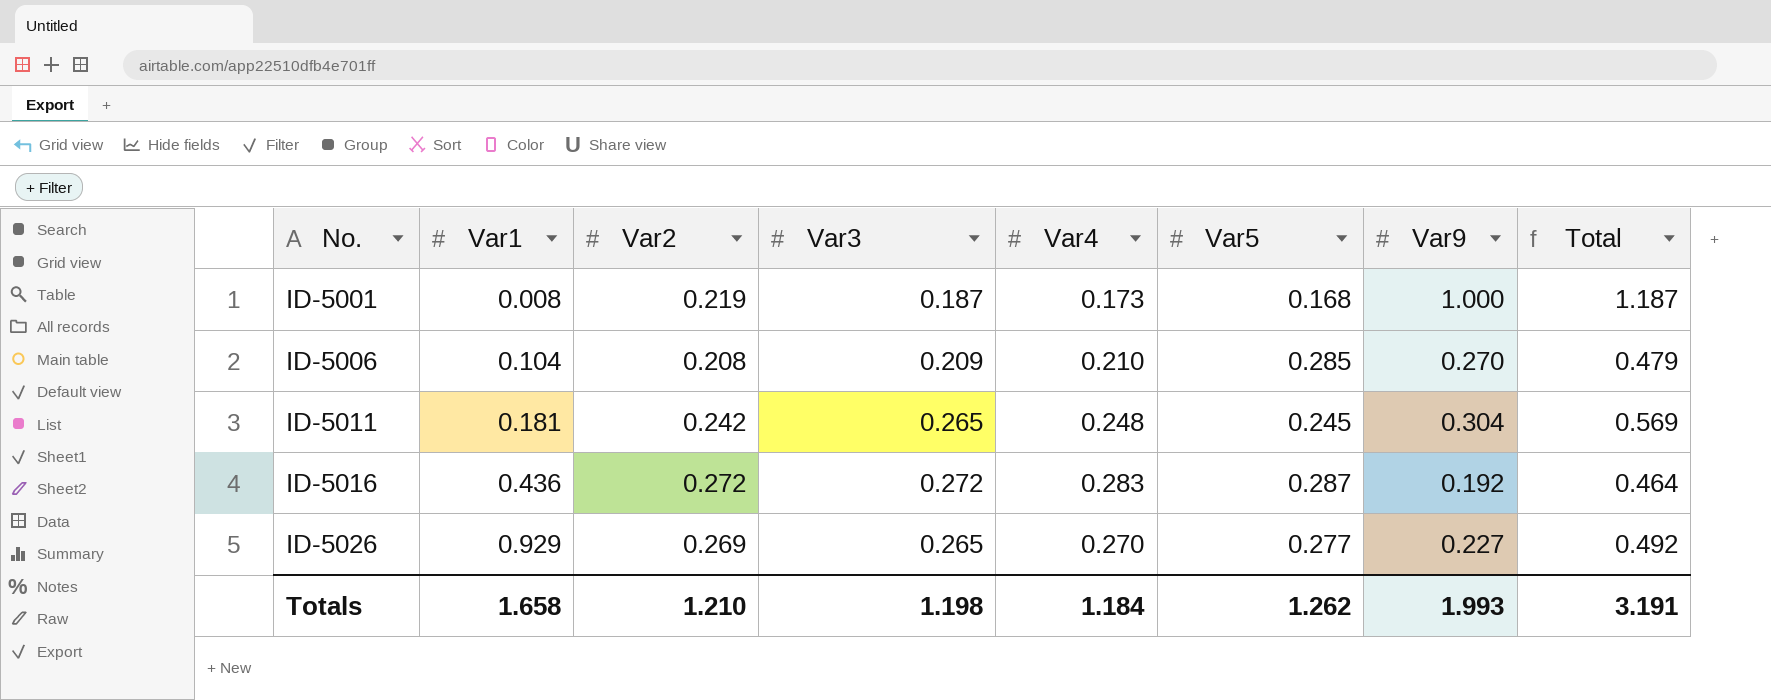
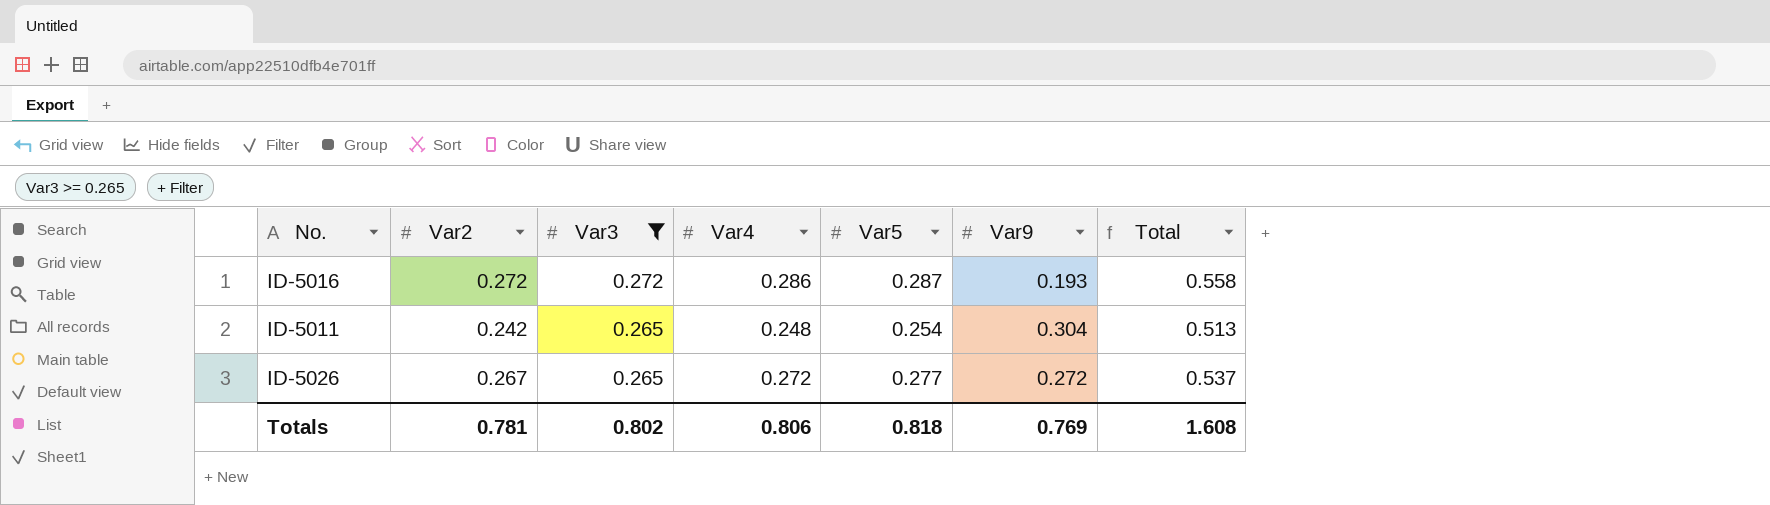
filter: none -> Var3 >= 0.265
row order: No. ascending -> Var3 descending
column Var1 | position: 2 -> none
column Total | formula: [Var3] + [Var9] -> [Var3] + [Var4]
ID-5016 | Var4: 0.283 -> 0.286
ID-5016 | Var9: 0.192 -> 0.193
ID-5011 | Var5: 0.245 -> 0.254
ID-5026 | Var2: 0.269 -> 0.267
ID-5026 | Var4: 0.270 -> 0.272
ID-5026 | Var9: 0.227 -> 0.272
Totals | Var2: 1.210 -> 0.781
Totals | Var3: 1.198 -> 0.802
Totals | Var4: 1.184 -> 0.806
Totals | Var5: 1.262 -> 0.818
Totals | Var9: 1.993 -> 0.769
Totals | Total: 3.191 -> 1.608

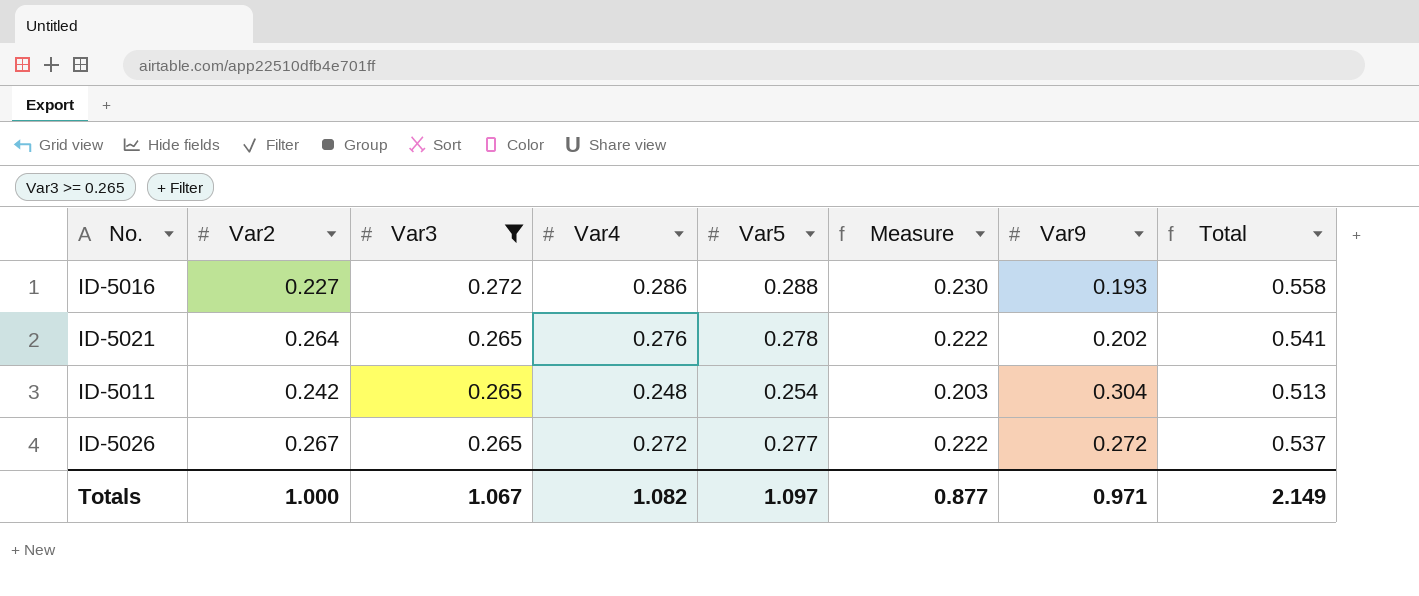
column Measure | formula: none -> [Var5] * 0.8
ID-5016 | Var2: 0.272 -> 0.227
ID-5016 | Var5: 0.287 -> 0.288
row ID-5021: none -> 0.264 | 0.265 | 0.276 | 0.278 | 0.222 | 0.202 | 0.541
Totals | Var2: 0.781 -> 1.000
Totals | Var3: 0.802 -> 1.067
Totals | Var4: 0.806 -> 1.082
Totals | Var5: 0.818 -> 1.097
Totals | Var9: 0.769 -> 0.971
Totals | Total: 1.608 -> 2.149

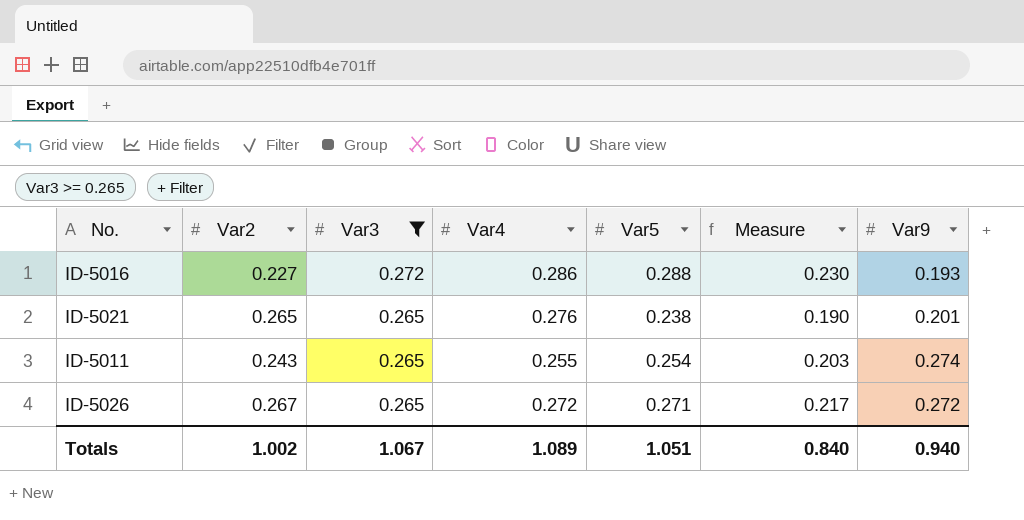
column Total | formula: [Var3] + [Var4] -> none
ID-5021 | Var2: 0.264 -> 0.265
ID-5021 | Var5: 0.278 -> 0.238
ID-5021 | Measure: 0.222 -> 0.190
ID-5021 | Var9: 0.202 -> 0.201
ID-5011 | Var2: 0.242 -> 0.243
ID-5011 | Var4: 0.248 -> 0.255
ID-5011 | Var9: 0.304 -> 0.274
ID-5026 | Var5: 0.277 -> 0.271
ID-5026 | Measure: 0.222 -> 0.217
Totals | Var2: 1.000 -> 1.002
Totals | Var4: 1.082 -> 1.089
Totals | Var5: 1.097 -> 1.051
Totals | Measure: 0.877 -> 0.840
Totals | Var9: 0.971 -> 0.940

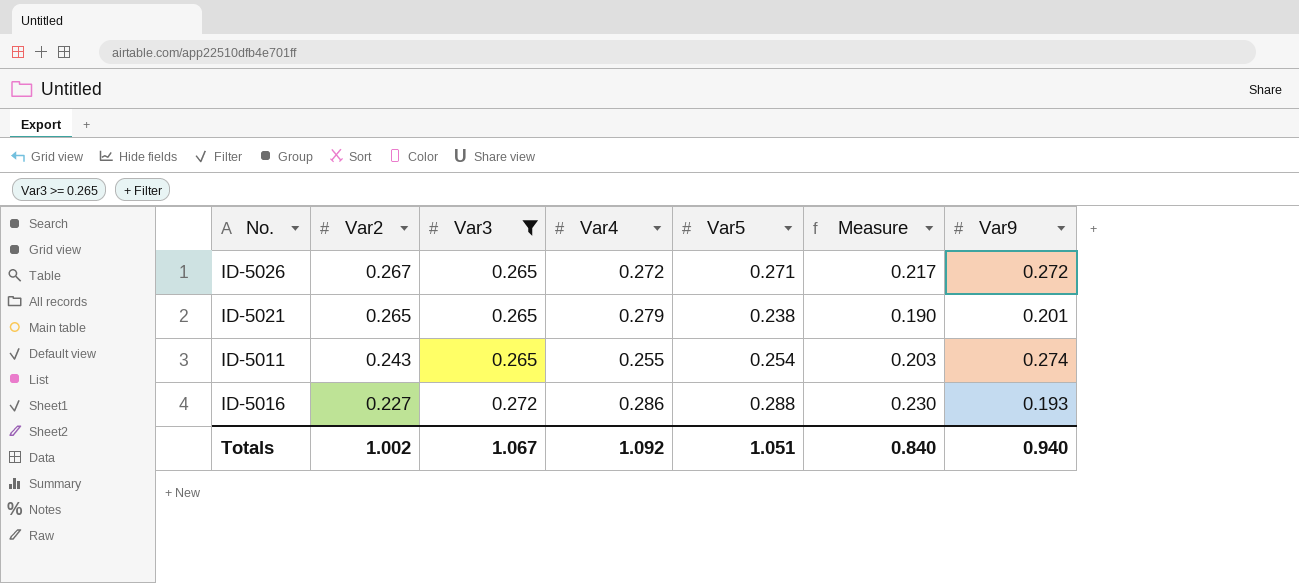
row order: Var3 descending -> Var2 descending
ID-5021 | Var4: 0.276 -> 0.279
Totals | Var4: 1.089 -> 1.092

